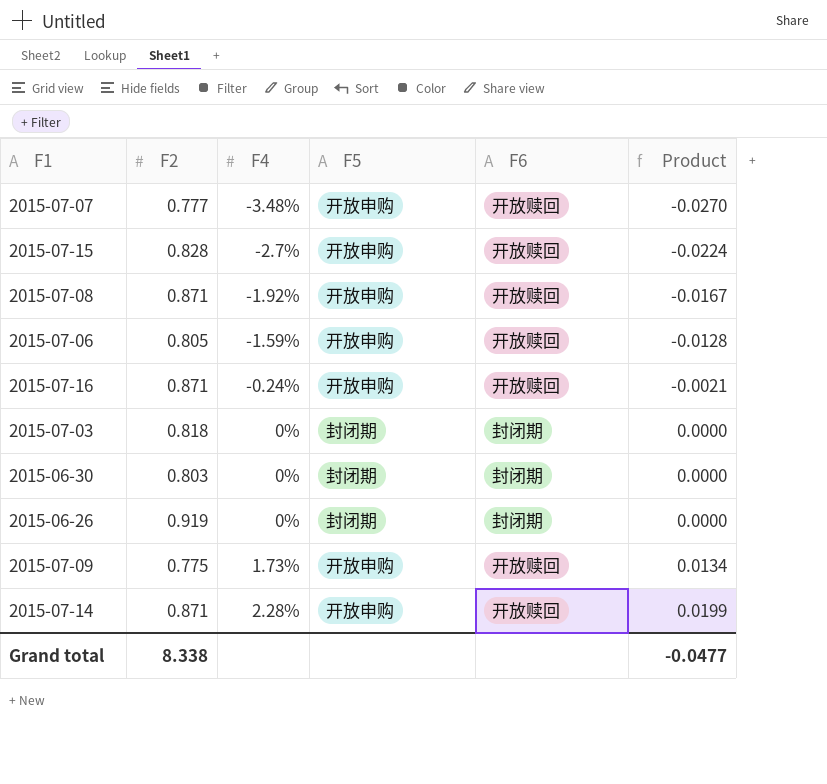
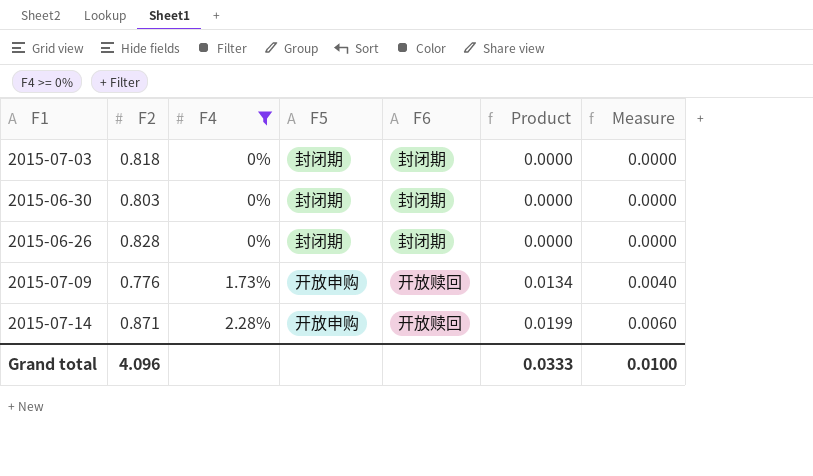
filter: none -> F4 >= 0%
column Measure | formula: none -> [Product] * 0.3
2015-06-26 | F2: 0.919 -> 0.828
2015-07-09 | F2: 0.775 -> 0.776
Grand total | F2: 8.338 -> 4.096
Grand total | Product: -0.0477 -> 0.0333

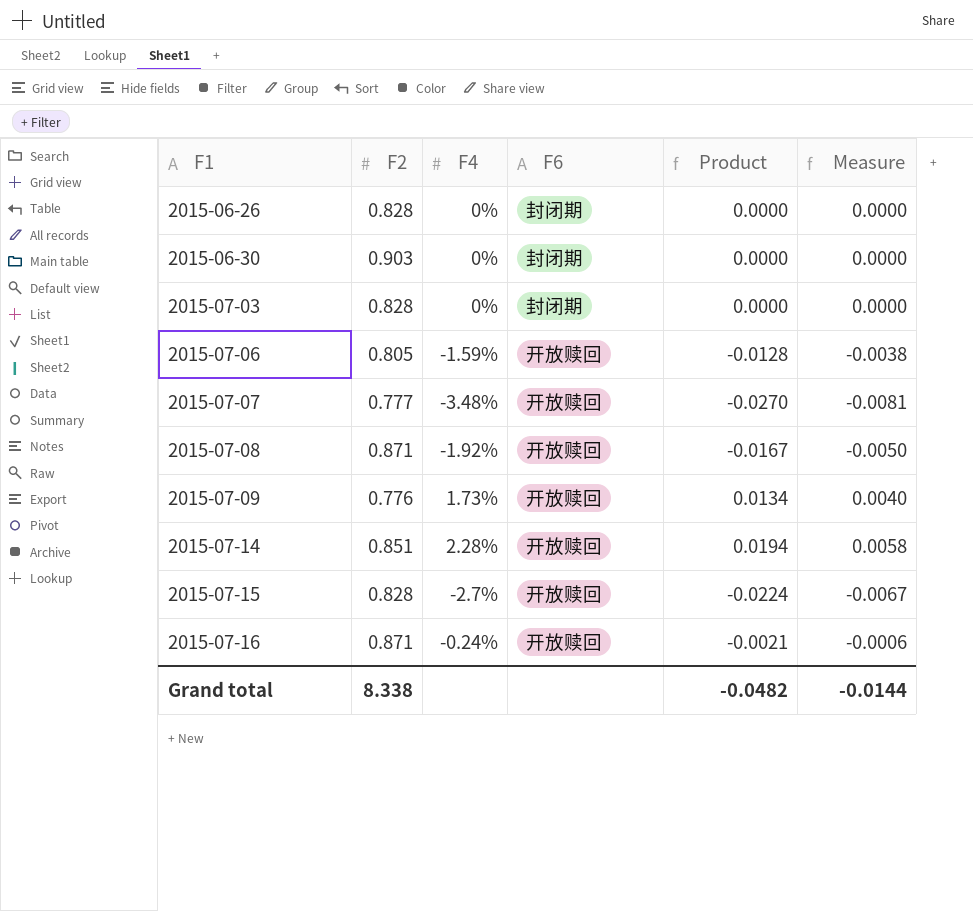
filter: F4 >= 0% -> none
row order: F4 ascending -> F1 ascending
column F5 | position: 4 -> none
2015-06-30 | F2: 0.803 -> 0.903
2015-07-03 | F2: 0.818 -> 0.828
2015-07-14 | F2: 0.871 -> 0.851
2015-07-14 | Product: 0.0199 -> 0.0194
2015-07-14 | Measure: 0.0060 -> 0.0058
Grand total | F2: 4.096 -> 8.338
Grand total | Product: 0.0333 -> -0.0482
Grand total | Measure: 0.0100 -> -0.0144

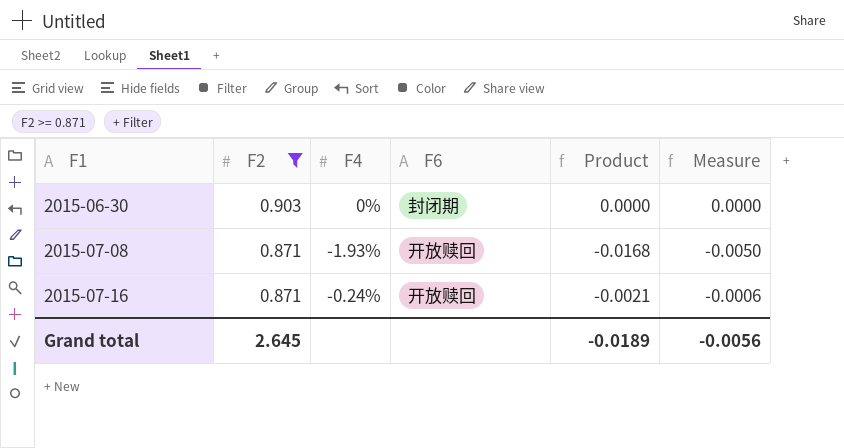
filter: none -> F2 >= 0.871
2015-07-08 | F4: -1.92% -> -1.93%
2015-07-08 | Product: -0.0167 -> -0.0168
Grand total | F2: 8.338 -> 2.645
Grand total | Product: -0.0482 -> -0.0189
Grand total | Measure: -0.0144 -> -0.0056

